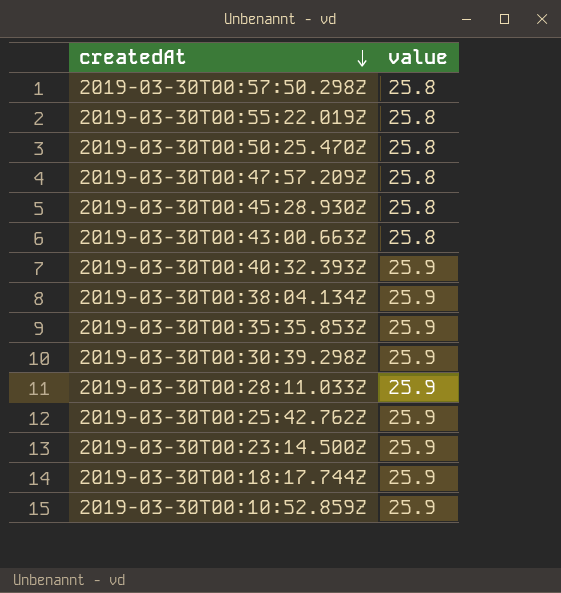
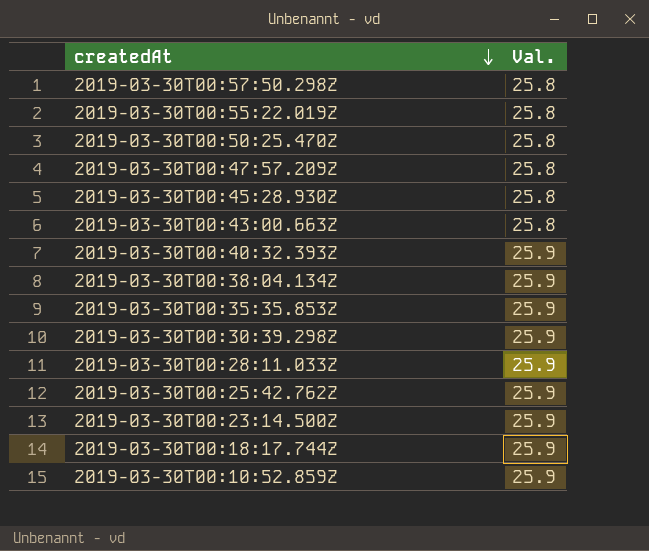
column name: value -> Val.

